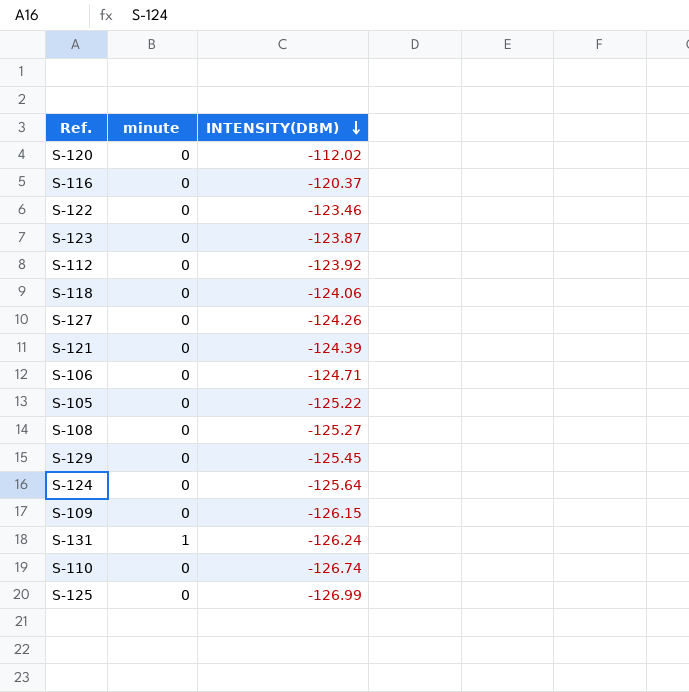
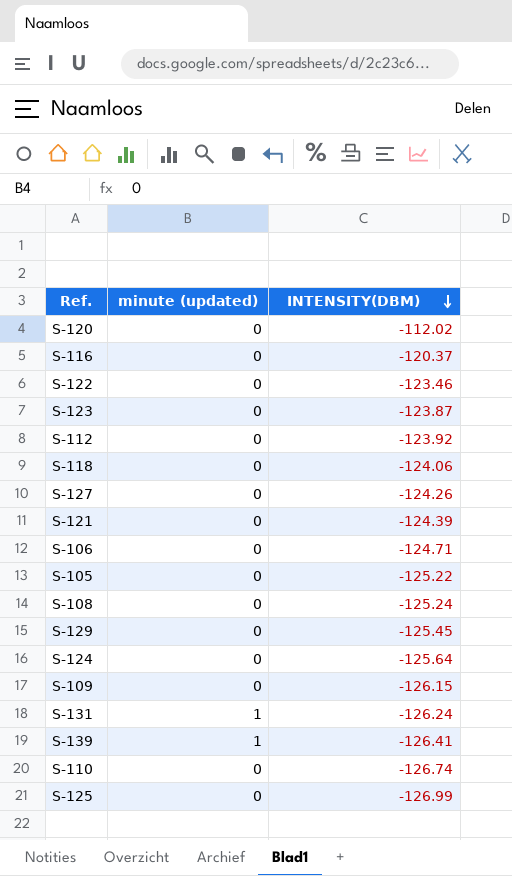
column name: minute -> minute (updated)
S-108 | INTENSITY(DBM): -125.27 -> -125.24
row S-139: none -> 1 | -126.41

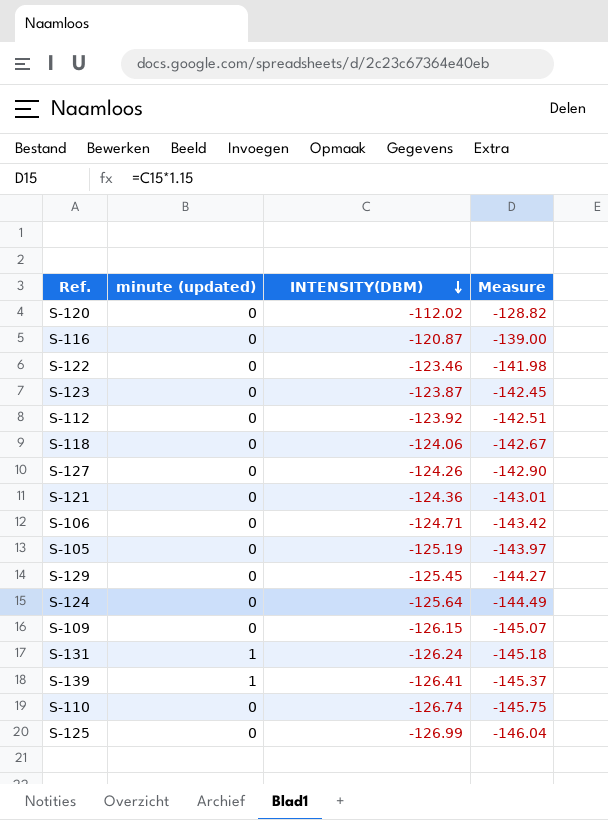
column Measure | formula: none -> [INTENSITY(DBM)] * 1.15
row S-108: 0 | -125.24 -> none
S-116 | INTENSITY(DBM): -120.37 -> -120.87
S-121 | INTENSITY(DBM): -124.39 -> -124.36
S-105 | INTENSITY(DBM): -125.22 -> -125.19

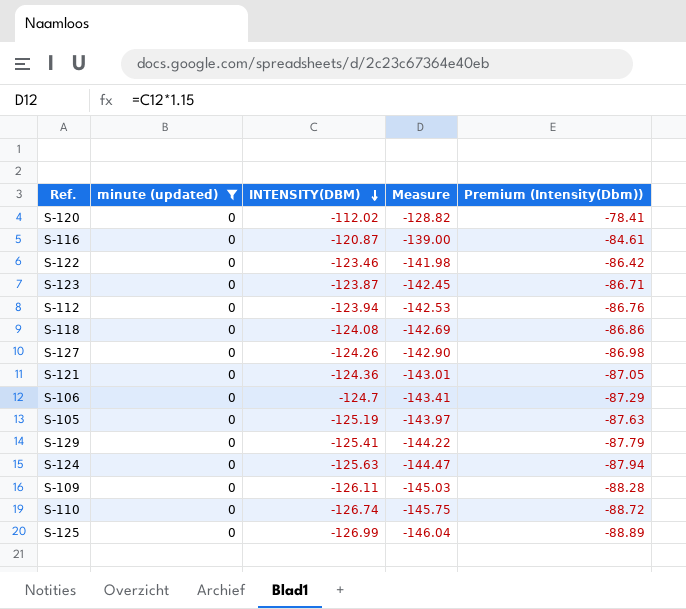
filter: none -> minute (updated) = 0
column Premium (Intensity(Dbm)) | formula: none -> [INTENSITY(DBM)] * 0.7
S-112 | INTENSITY(DBM): -123.92 -> -123.94
S-112 | Measure: -142.51 -> -142.53
S-118 | INTENSITY(DBM): -124.06 -> -124.08
S-118 | Measure: -142.67 -> -142.69
S-106 | INTENSITY(DBM): -124.71 -> -124.7
S-106 | Measure: -143.42 -> -143.41
S-129 | INTENSITY(DBM): -125.45 -> -125.41
S-129 | Measure: -144.27 -> -144.22
S-124 | INTENSITY(DBM): -125.64 -> -125.63
S-124 | Measure: -144.49 -> -144.47
S-109 | INTENSITY(DBM): -126.15 -> -126.11
S-109 | Measure: -145.07 -> -145.03

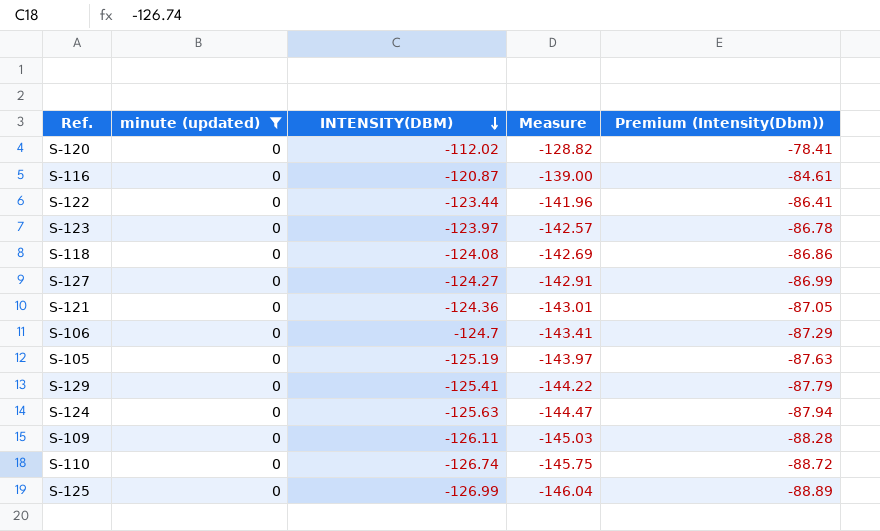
row S-112: 0 | -123.94 | -142.53 | -86.76 -> none
S-122 | INTENSITY(DBM): -123.46 -> -123.44
S-122 | Measure: -141.98 -> -141.96
S-122 | Premium (Intensity(Dbm)): -86.42 -> -86.41
S-123 | INTENSITY(DBM): -123.87 -> -123.97
S-123 | Measure: -142.45 -> -142.57
S-123 | Premium (Intensity(Dbm)): -86.71 -> -86.78
S-127 | INTENSITY(DBM): -124.26 -> -124.27
S-127 | Measure: -142.90 -> -142.91
S-127 | Premium (Intensity(Dbm)): -86.98 -> -86.99

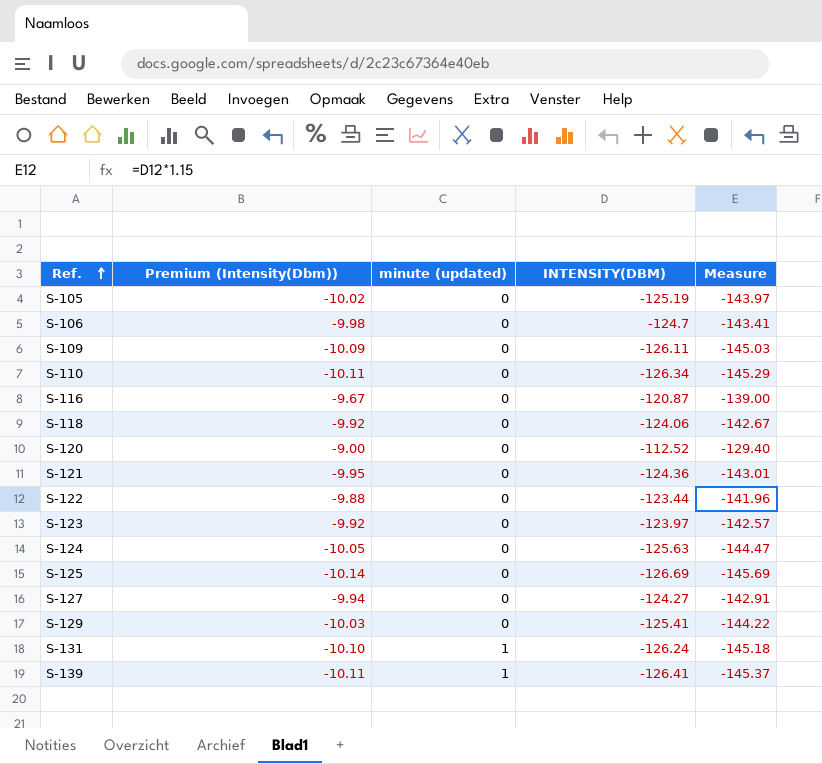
filter: minute (updated) = 0 -> none
row order: INTENSITY(DBM) descending -> Ref. ascending
column Premium (Intensity(Dbm)) | formula: [INTENSITY(DBM)] * 0.7 -> [INTENSITY(DBM)] * 0.08
column Premium (Intensity(Dbm)) | position: 5 -> 2
S-110 | INTENSITY(DBM): -126.74 -> -126.34
S-110 | Measure: -145.75 -> -145.29
S-118 | INTENSITY(DBM): -124.08 -> -124.06
S-118 | Measure: -142.69 -> -142.67
S-120 | INTENSITY(DBM): -112.02 -> -112.52
S-120 | Measure: -128.82 -> -129.40
S-125 | INTENSITY(DBM): -126.99 -> -126.69
S-125 | Measure: -146.04 -> -145.69

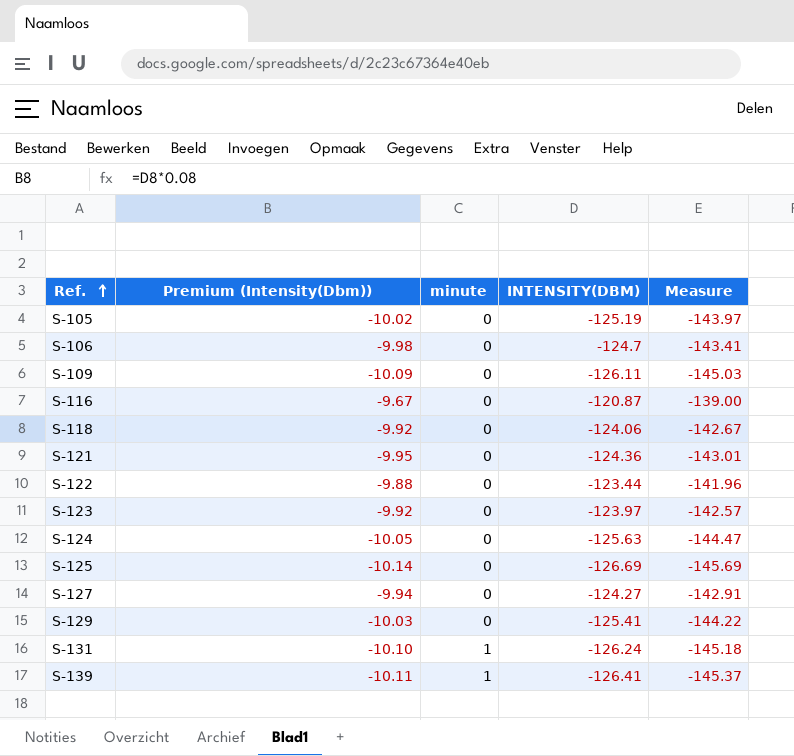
column name: minute (updated) -> minute
row S-110: -10.11 | 0 | -126.34 | -145.29 -> none
row S-120: -9.00 | 0 | -112.52 | -129.40 -> none

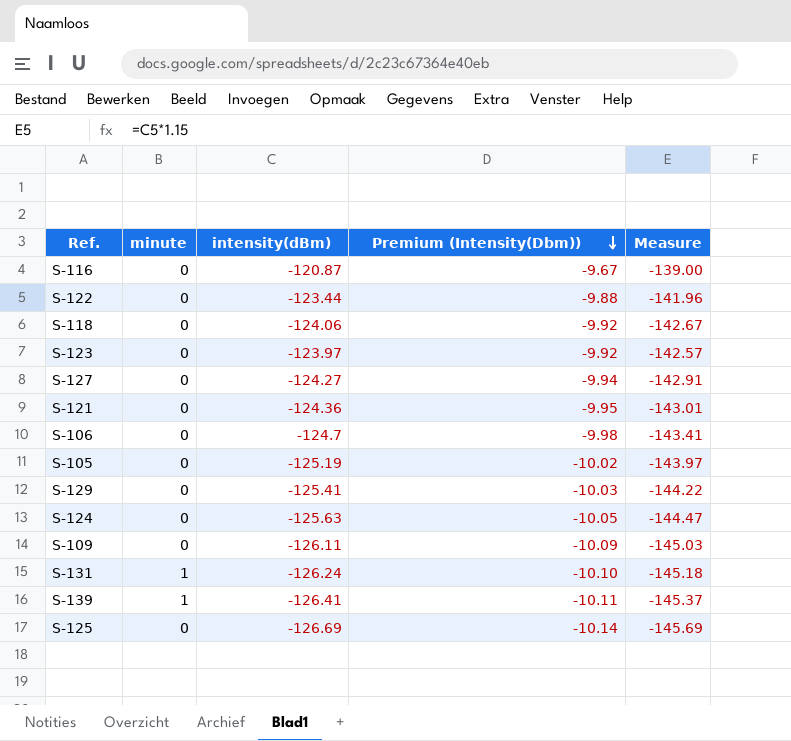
row order: Ref. ascending -> Premium (Intensity(Dbm)) descending
column name: INTENSITY(DBM) -> intensity(dBm)
column Premium (Intensity(Dbm)) | position: 2 -> 4

